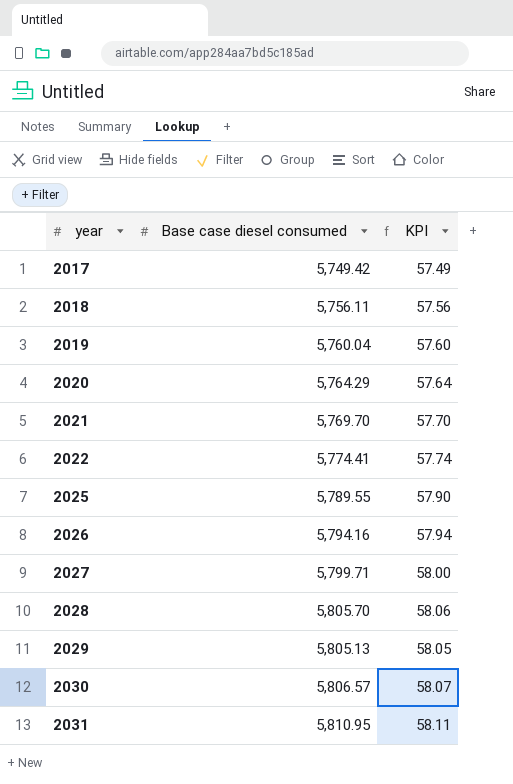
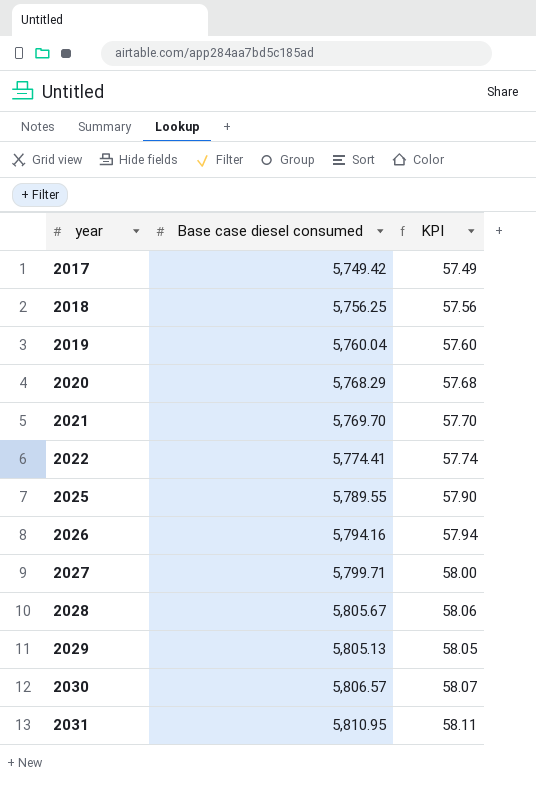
2018 | Base case diesel consumed: 5,756.11 -> 5,756.25
2020 | Base case diesel consumed: 5,764.29 -> 5,768.29
2020 | KPI: 57.64 -> 57.68
2028 | Base case diesel consumed: 5,805.70 -> 5,805.67

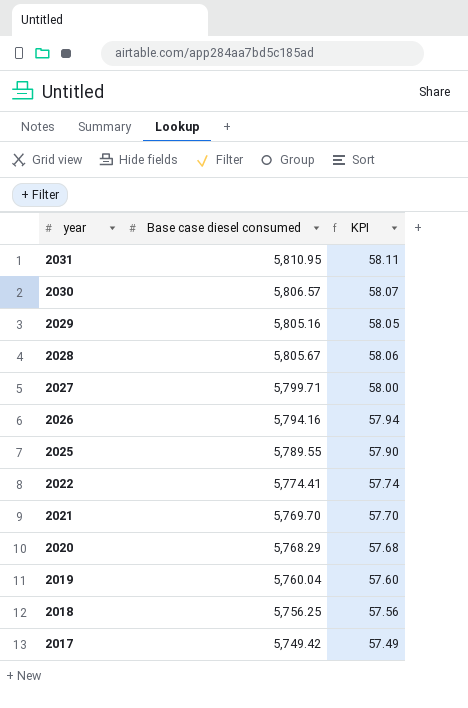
row order: year ascending -> year descending
2029 | Base case diesel consumed: 5,805.13 -> 5,805.16

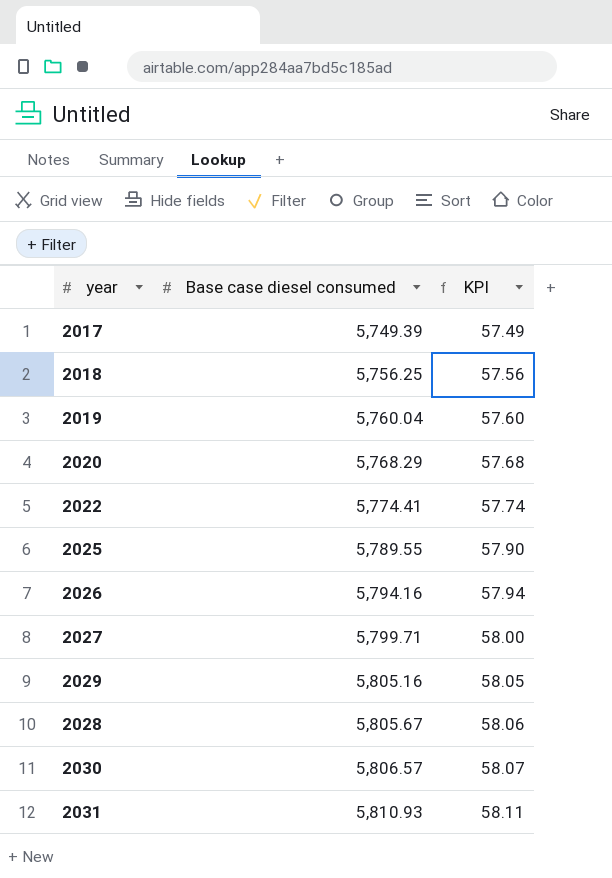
row order: year descending -> Base case diesel consumed ascending
row 2021: 5,769.70 | 57.70 -> none
2017 | Base case diesel consumed: 5,749.42 -> 5,749.39
2031 | Base case diesel consumed: 5,810.95 -> 5,810.93

